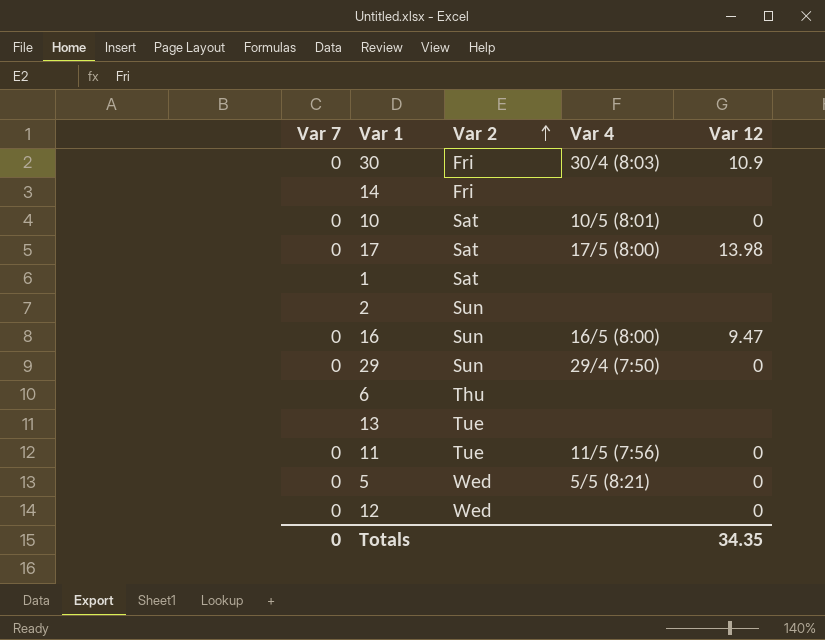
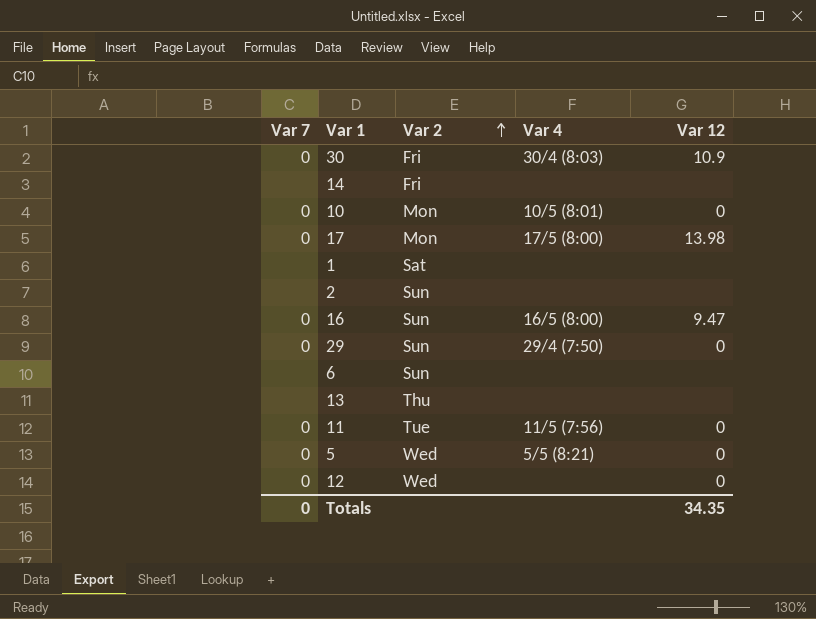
10 | Var 2: Sat -> Mon
17 | Var 2: Sat -> Mon
6 | Var 2: Thu -> Sun
13 | Var 2: Tue -> Thu

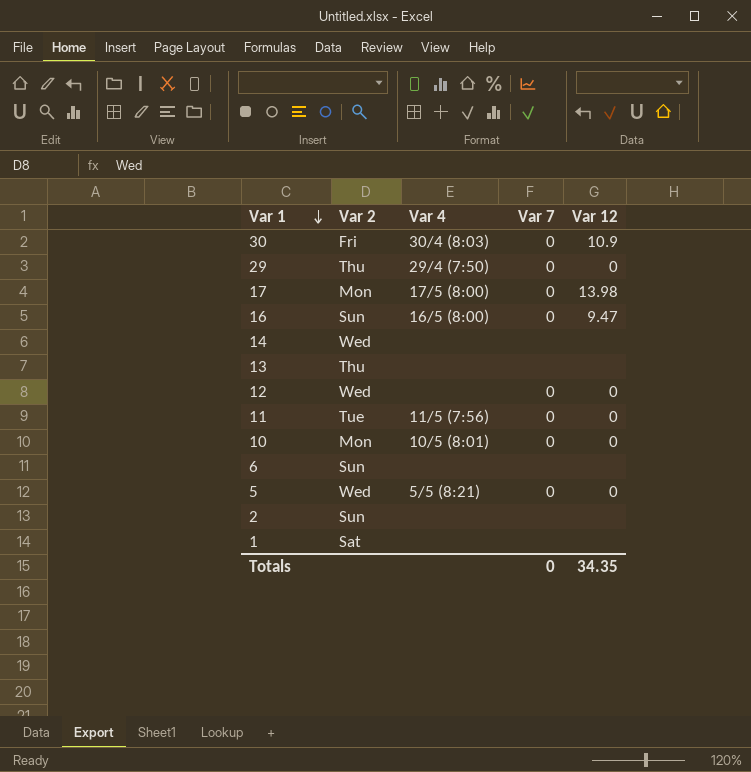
row order: Var 2 ascending -> Var 1 descending
column Var 7 | position: 1 -> 4
29 | Var 2: Sun -> Thu
14 | Var 2: Fri -> Wed

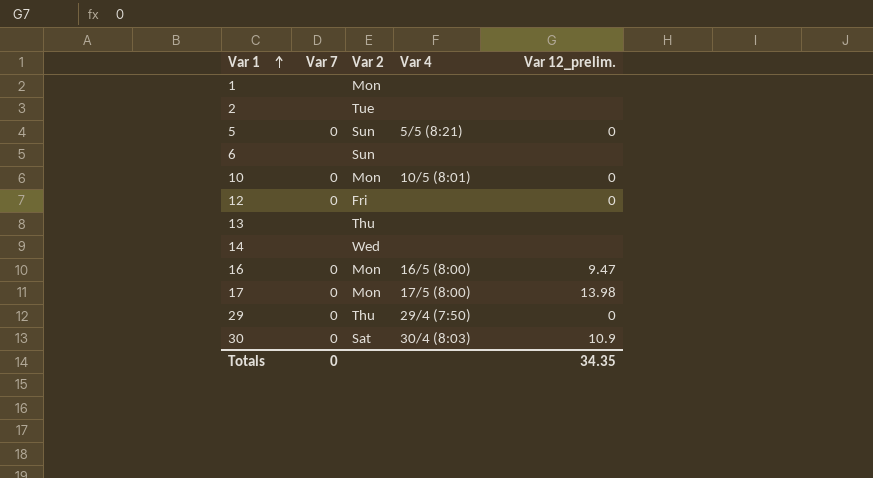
row order: Var 1 descending -> Var 1 ascending
column Var 7 | position: 4 -> 2
column name: Var 12 -> Var 12_prelim.
row 11: Tue | 11/5 (7:56) | 0 | 0 -> none
1 | Var 2: Sat -> Mon
2 | Var 2: Sun -> Tue
5 | Var 2: Wed -> Sun
12 | Var 2: Wed -> Fri
16 | Var 2: Sun -> Mon
30 | Var 2: Fri -> Sat

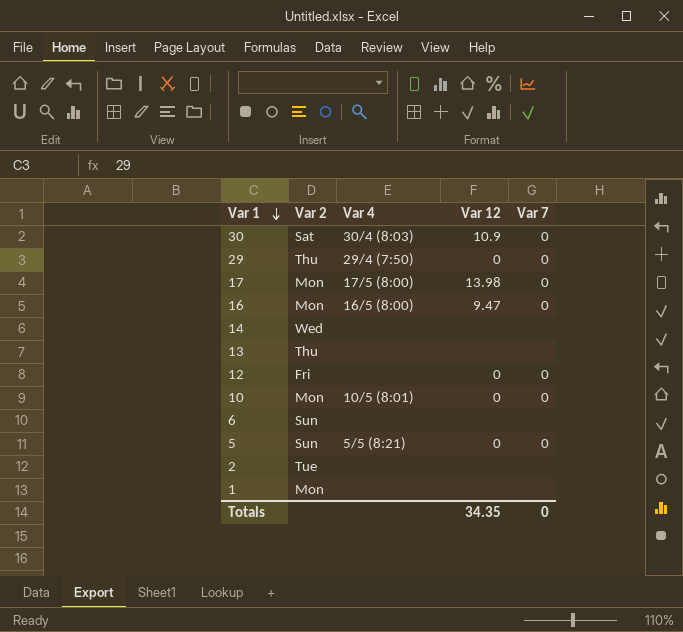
row order: Var 1 ascending -> Var 1 descending
column name: Var 12_prelim. -> Var 12
column Var 7 | position: 2 -> 5

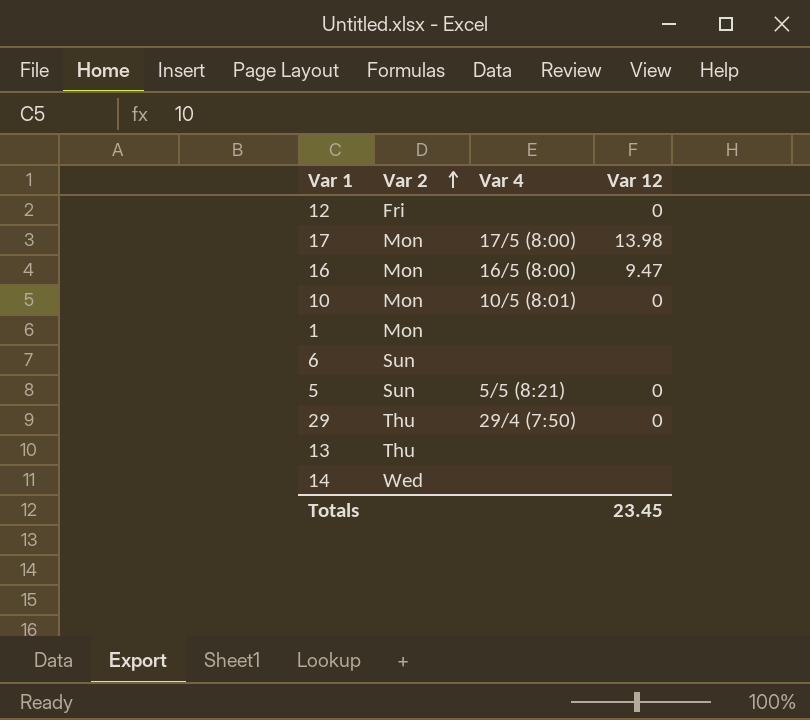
row order: Var 1 descending -> Var 2 ascending
column Var 7 | position: 5 -> none
row 30: Sat | 30/4 (8:03) | 10.9 | 0 -> none
row 2: Tue | none | none | none -> none
Totals | Var 12: 34.35 -> 23.45

